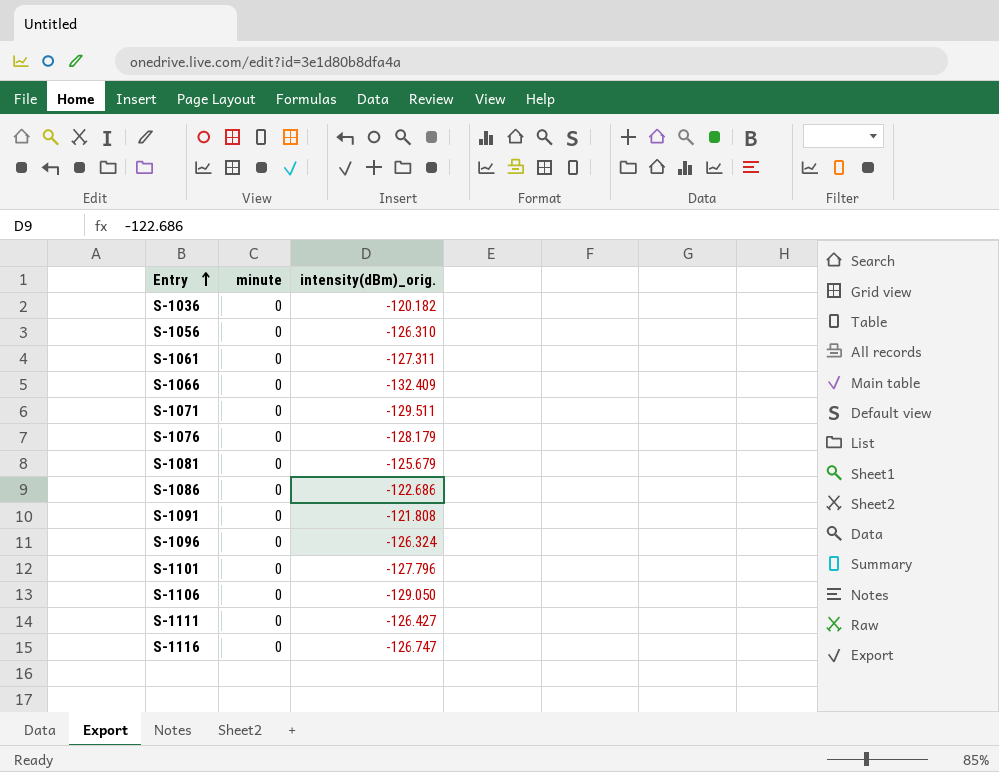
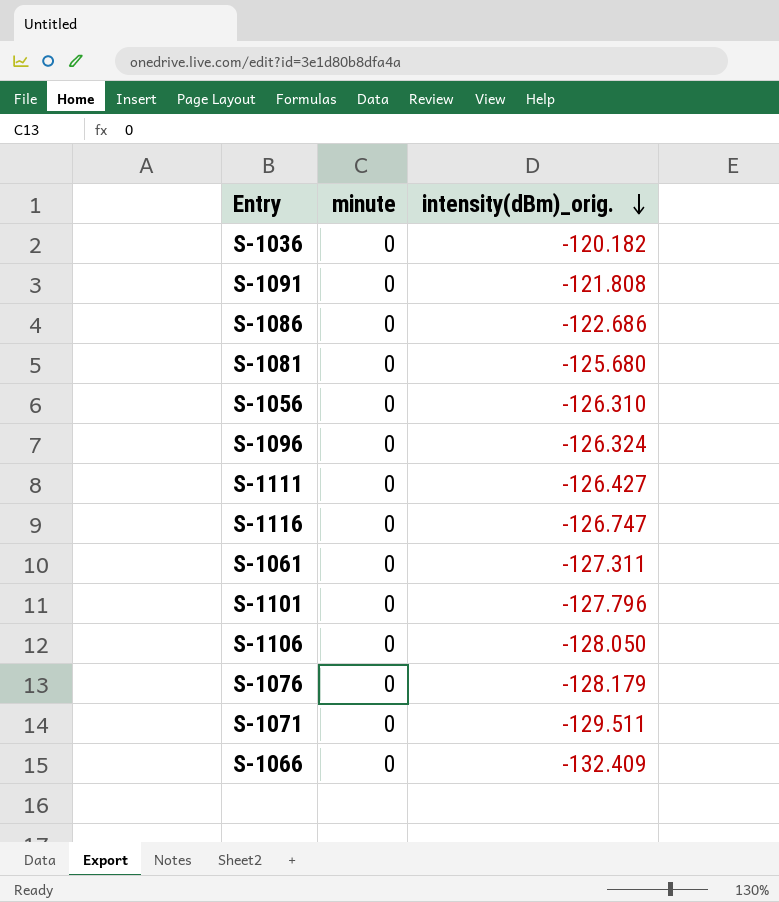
row order: Entry ascending -> intensity(dBm)_orig. descending
S-1081 | intensity(dBm)_orig.: -125.679 -> -125.680
S-1106 | intensity(dBm)_orig.: -129.050 -> -128.050

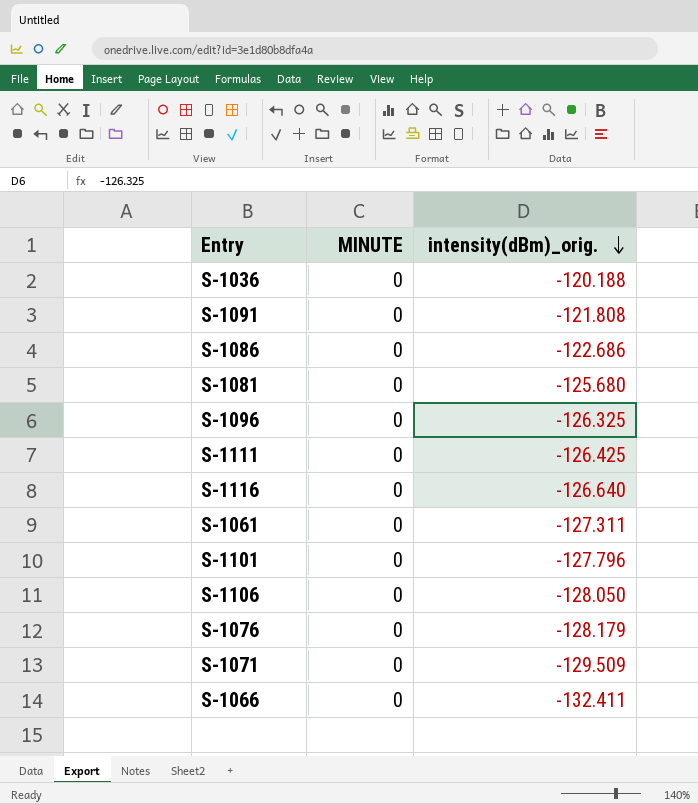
column name: minute -> MINUTE
row S-1056: 0 | -126.310 -> none
S-1036 | intensity(dBm)_orig.: -120.182 -> -120.188
S-1096 | intensity(dBm)_orig.: -126.324 -> -126.325
S-1111 | intensity(dBm)_orig.: -126.427 -> -126.425
S-1116 | intensity(dBm)_orig.: -126.747 -> -126.640
S-1071 | intensity(dBm)_orig.: -129.511 -> -129.509
S-1066 | intensity(dBm)_orig.: -132.409 -> -132.411

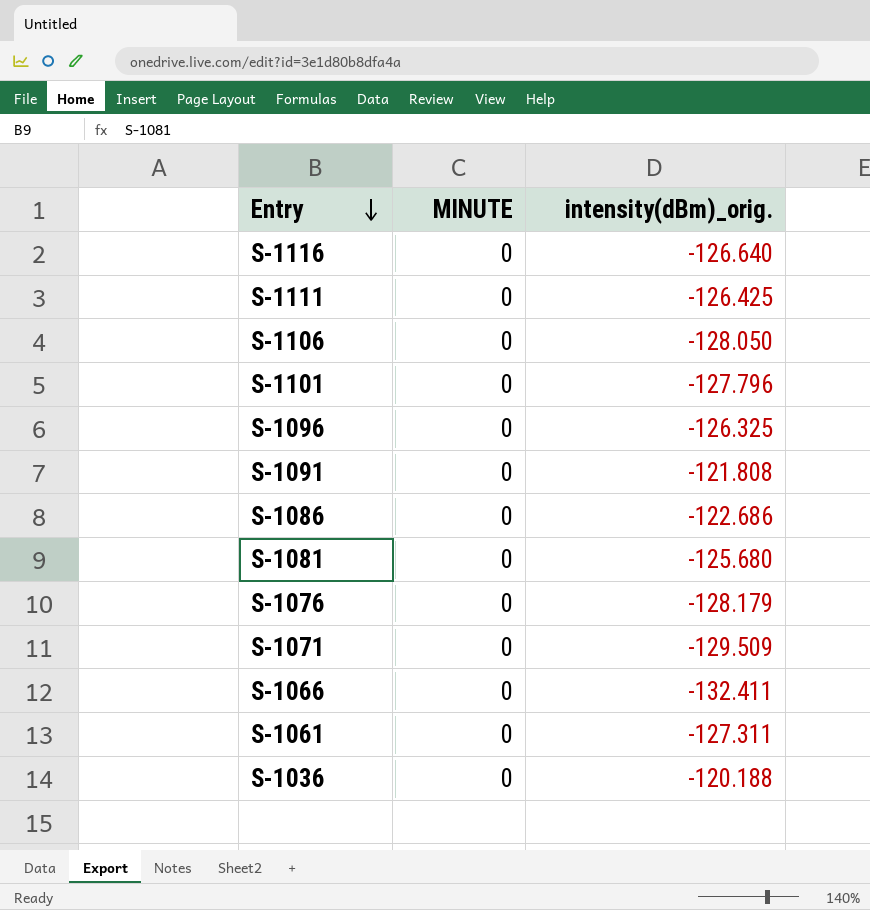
row order: intensity(dBm)_orig. descending -> Entry descending

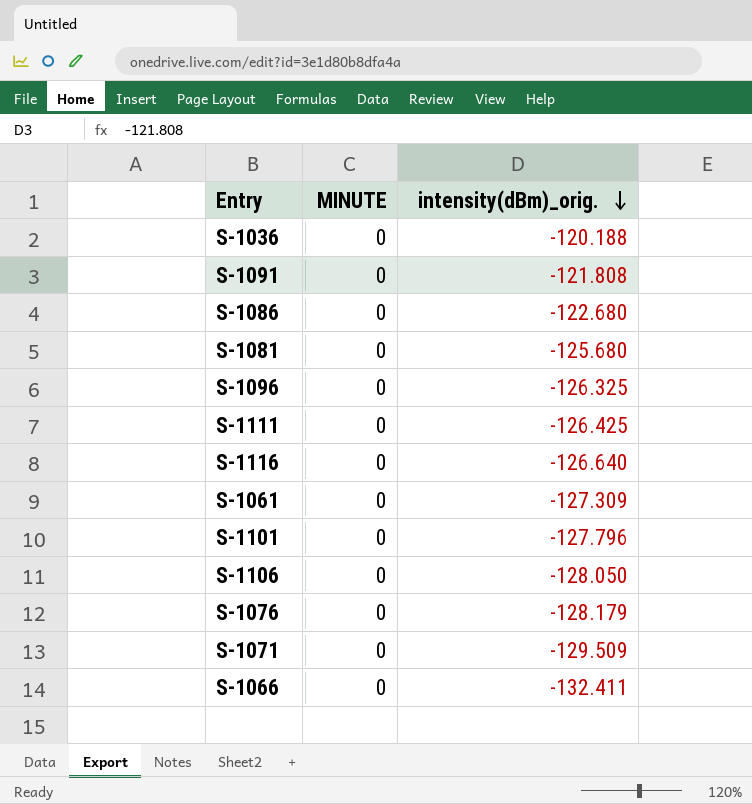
row order: Entry descending -> intensity(dBm)_orig. descending
S-1086 | intensity(dBm)_orig.: -122.686 -> -122.680
S-1061 | intensity(dBm)_orig.: -127.311 -> -127.309

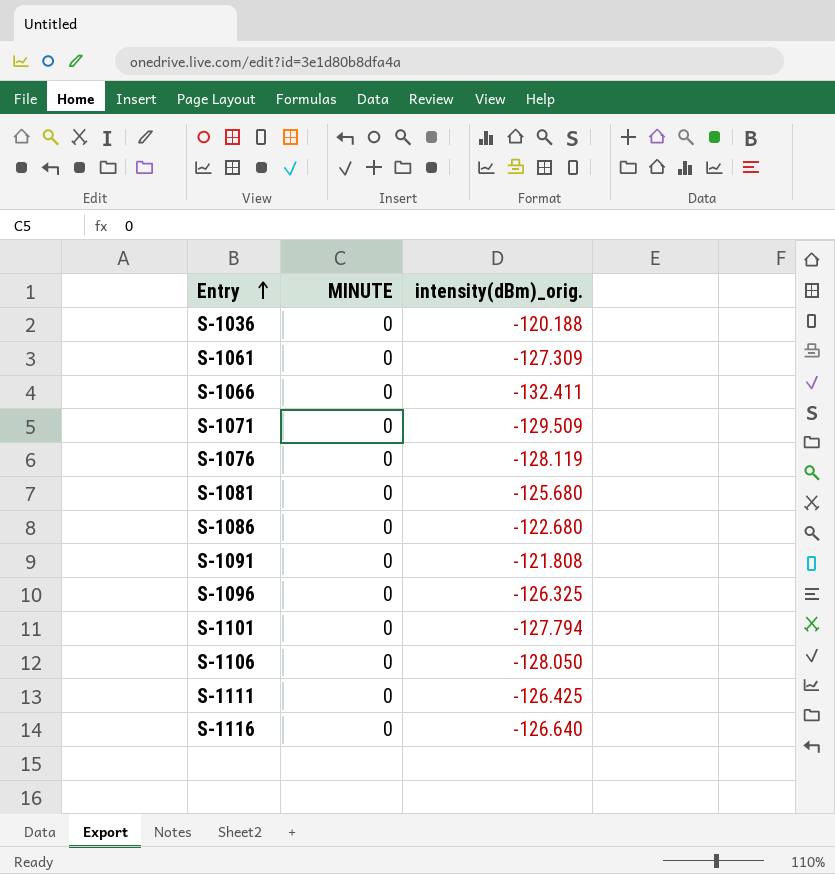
row order: intensity(dBm)_orig. descending -> Entry ascending
S-1076 | intensity(dBm)_orig.: -128.179 -> -128.119
S-1101 | intensity(dBm)_orig.: -127.796 -> -127.794

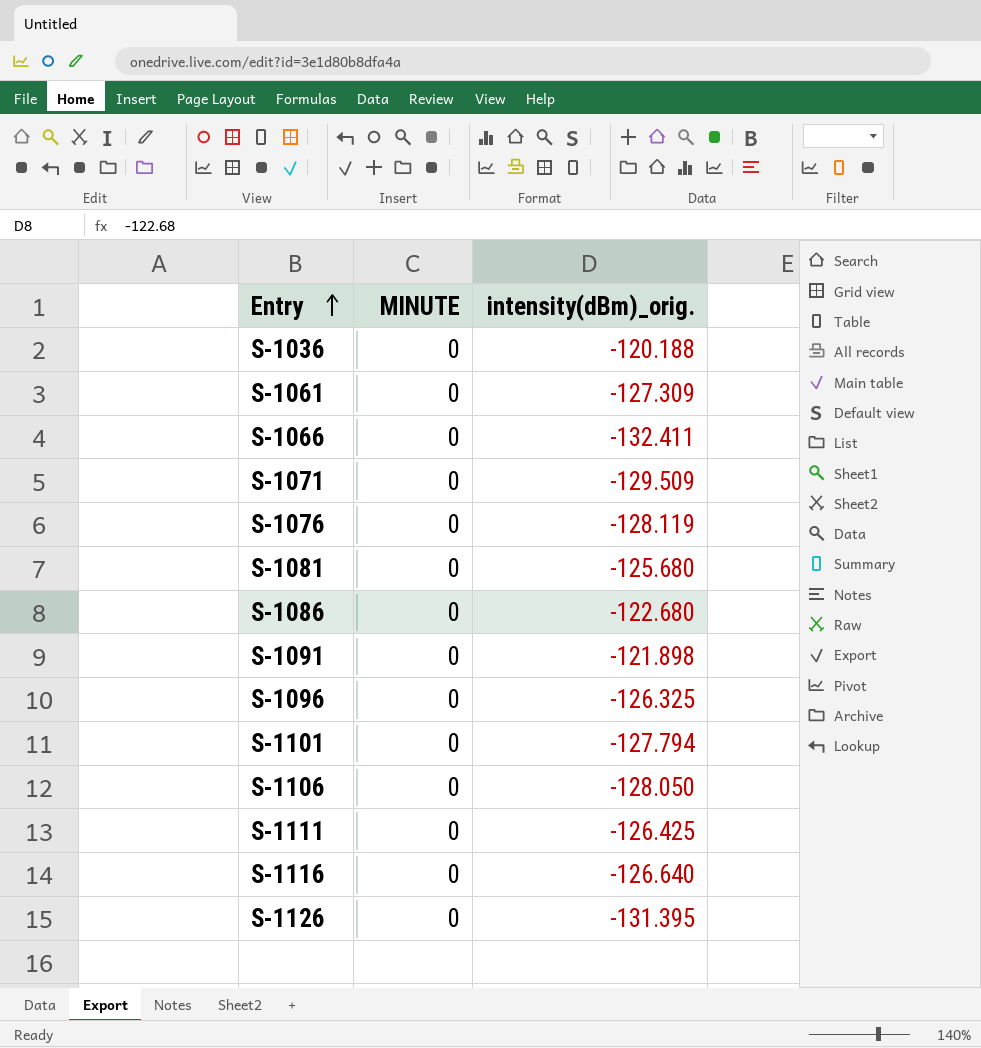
S-1091 | intensity(dBm)_orig.: -121.808 -> -121.898
row S-1126: none -> 0 | -131.395

